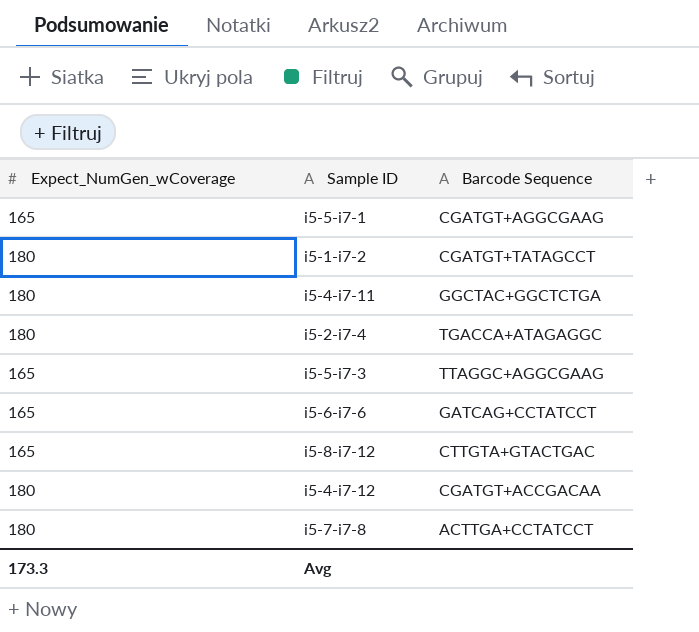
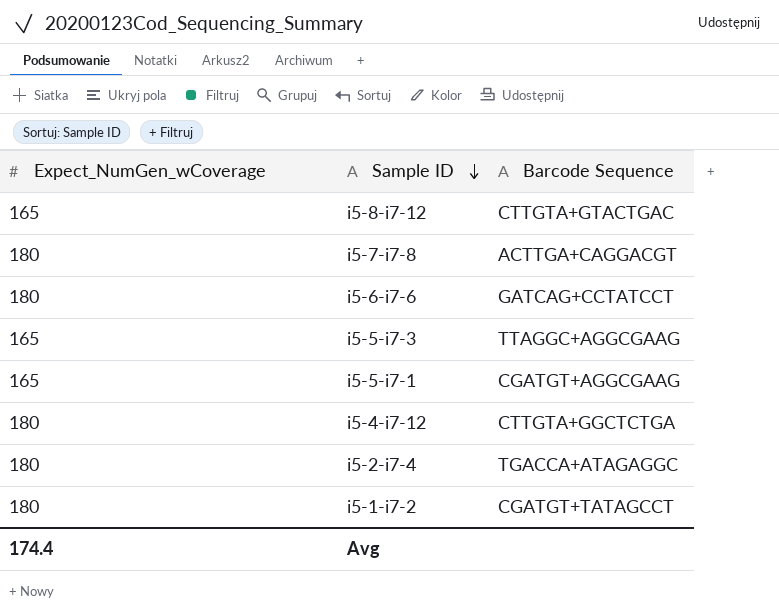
row order: none -> Sample ID descending
row i5-4-i7-11: 180 | GGCTAC+GGCTCTGA -> none
i5-7-i7-8 | Barcode Sequence: ACTTGA+CCTATCCT -> ACTTGA+CAGGACGT
i5-6-i7-6 | Expect_NumGen_wCoverage: 165 -> 180
i5-4-i7-12 | Barcode Sequence: CGATGT+ACCGACAA -> CTTGTA+GGCTCTGA
Avg | Expect_NumGen_wCoverage: 173.3 -> 174.4

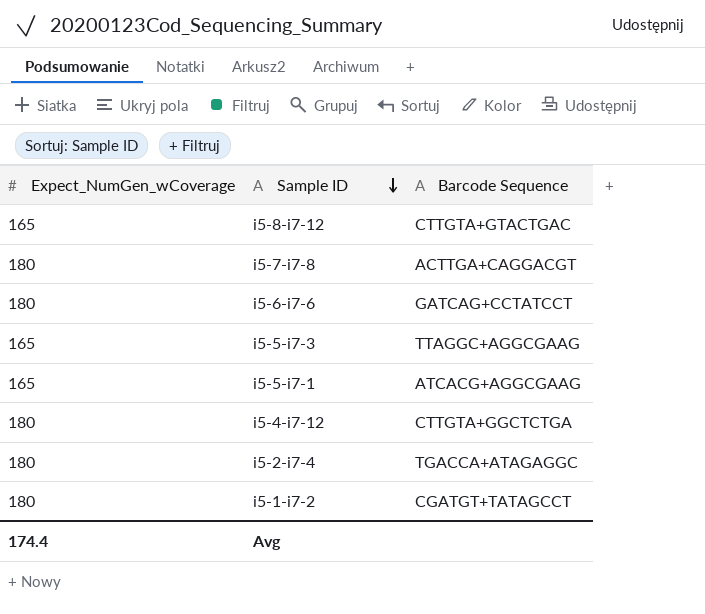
i5-5-i7-1 | Barcode Sequence: CGATGT+AGGCGAAG -> ATCACG+AGGCGAAG

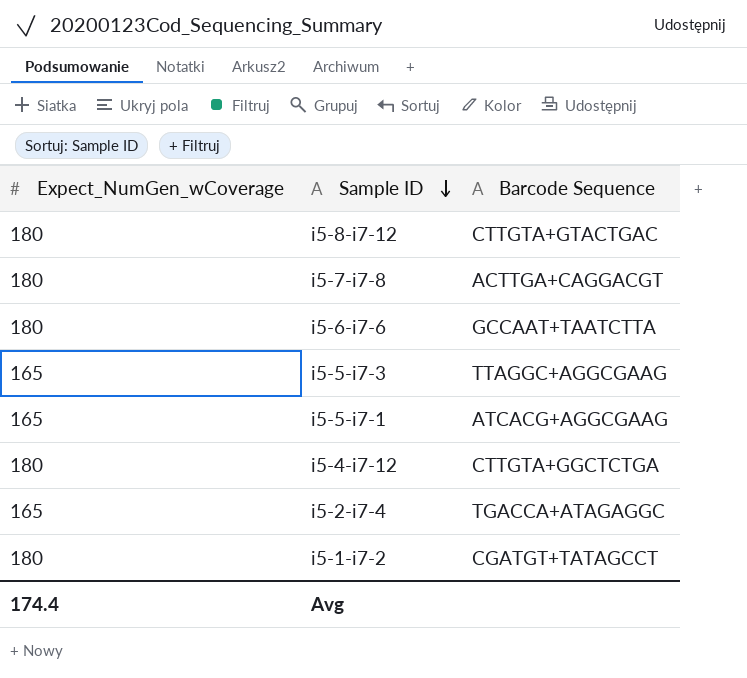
i5-8-i7-12 | Expect_NumGen_wCoverage: 165 -> 180
i5-6-i7-6 | Barcode Sequence: GATCAG+CCTATCCT -> GCCAAT+TAATCTTA
i5-2-i7-4 | Expect_NumGen_wCoverage: 180 -> 165

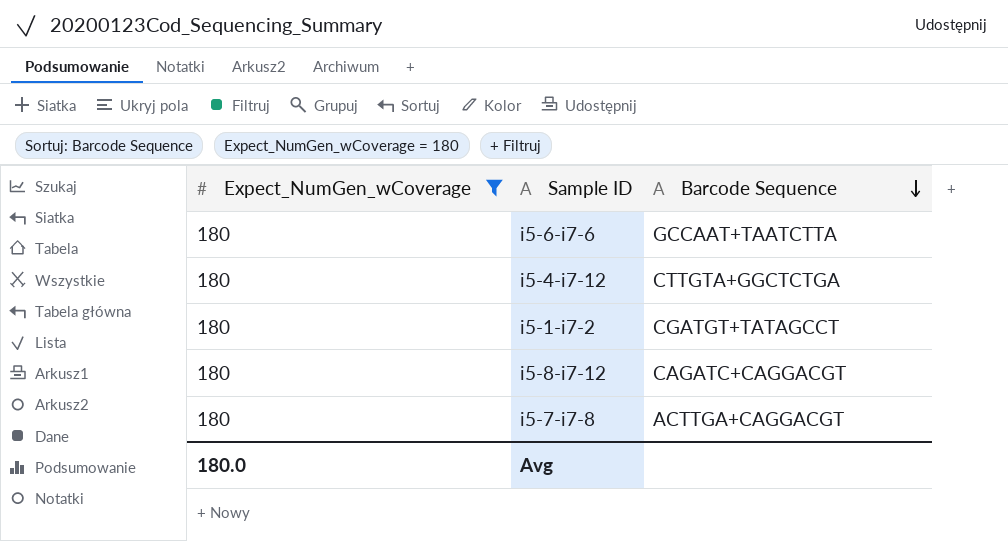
filter: none -> Expect_NumGen_wCoverage = 180
row order: Sample ID descending -> Barcode Sequence descending
i5-8-i7-12 | Barcode Sequence: CTTGTA+GTACTGAC -> CAGATC+CAGGACGT
Avg | Expect_NumGen_wCoverage: 174.4 -> 180.0

